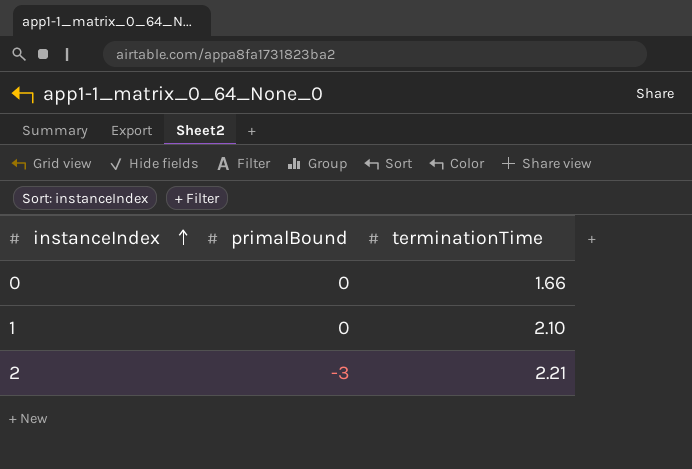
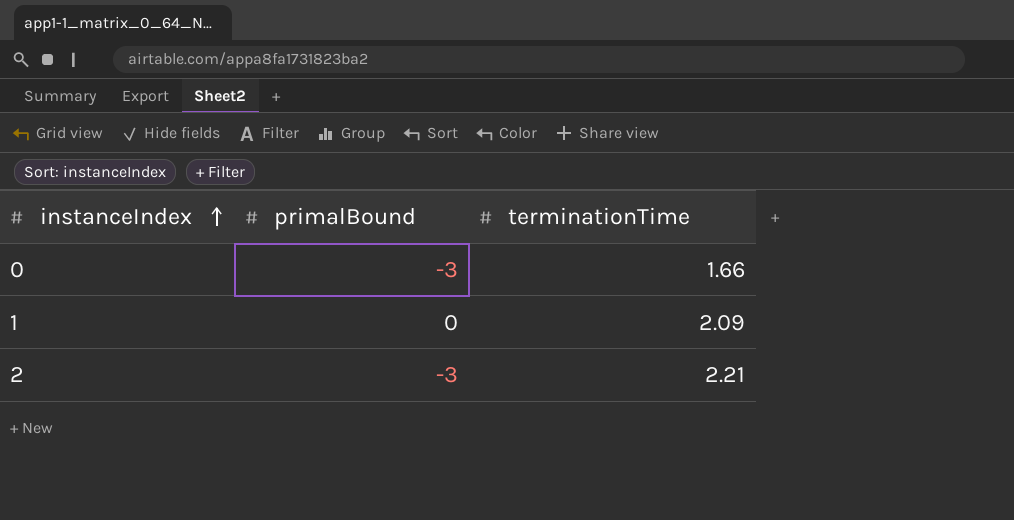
0 | primalBound: 0 -> -3
1 | terminationTime: 2.10 -> 2.09

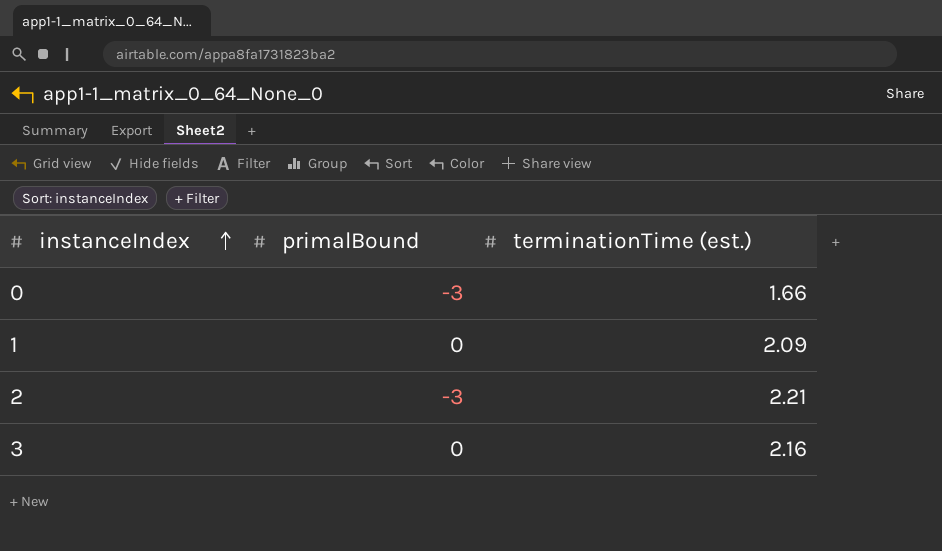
column name: terminationTime -> terminationTime (est.)
row 3: none -> 0 | 2.16

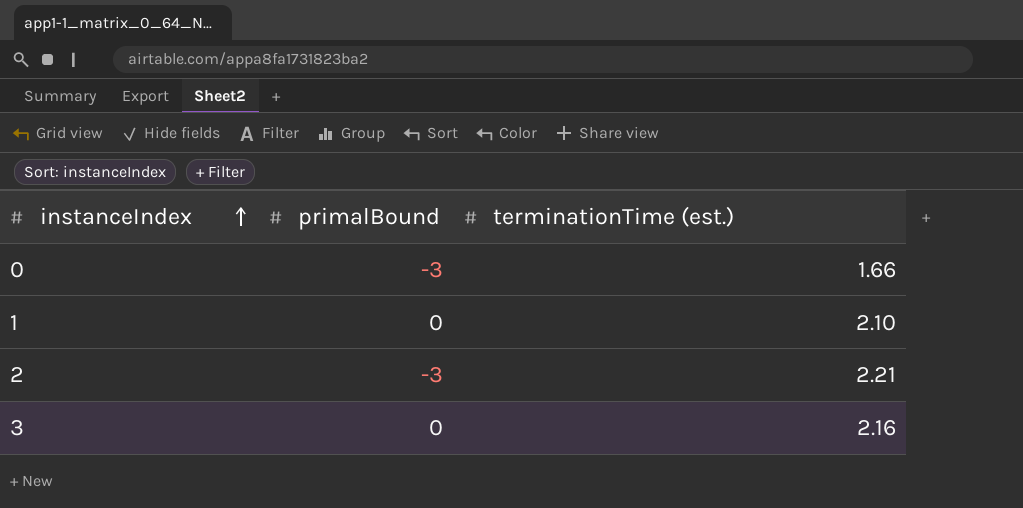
1 | terminationTime (est.): 2.09 -> 2.10

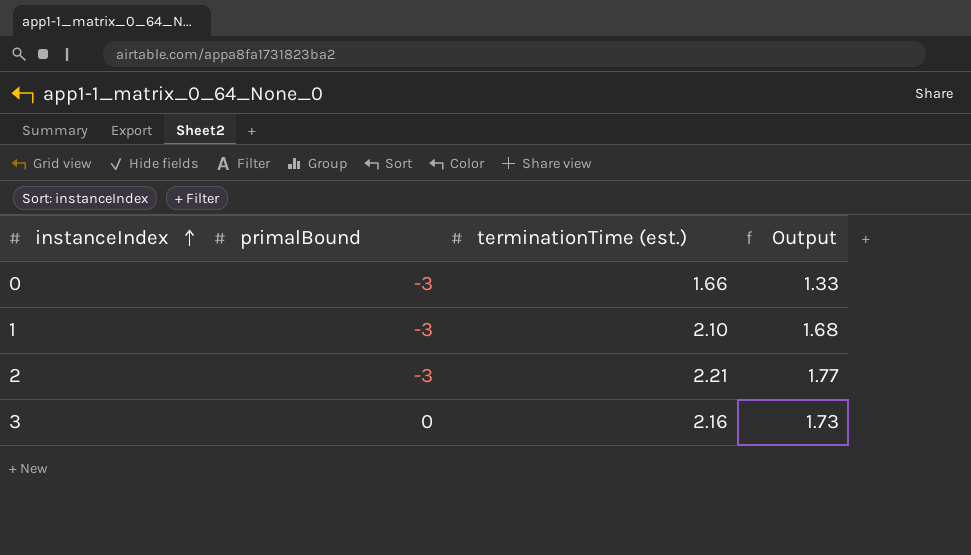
column Output | formula: none -> [terminationTime (est.)] * 0.8
1 | primalBound: 0 -> -3

